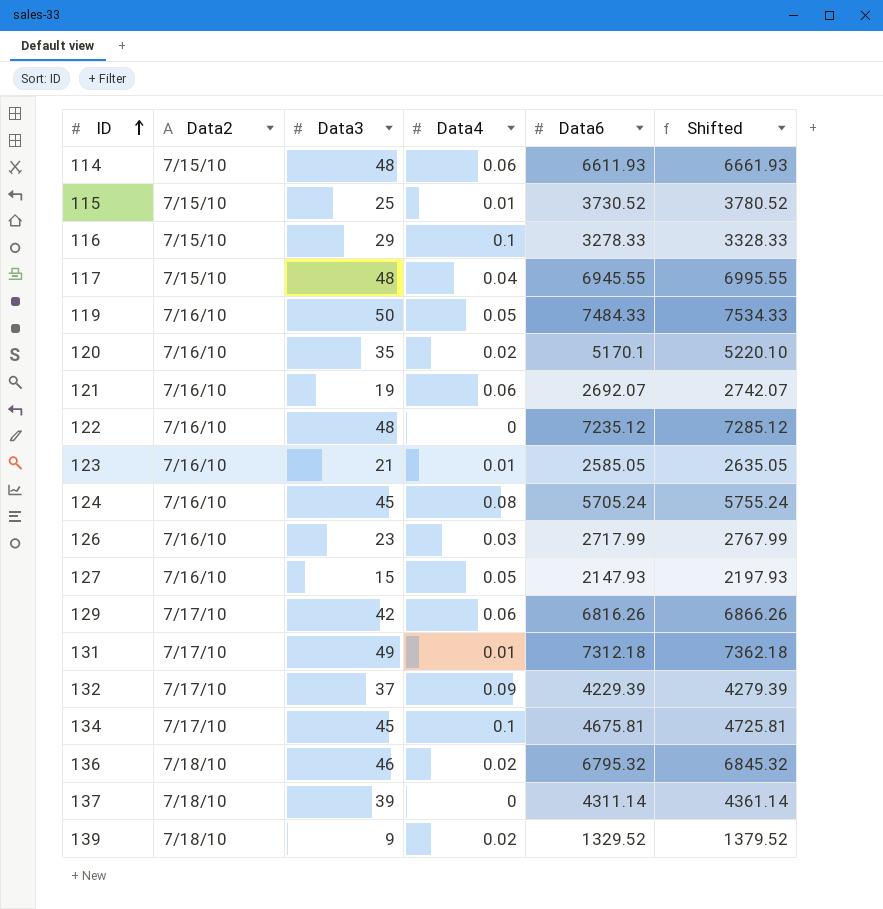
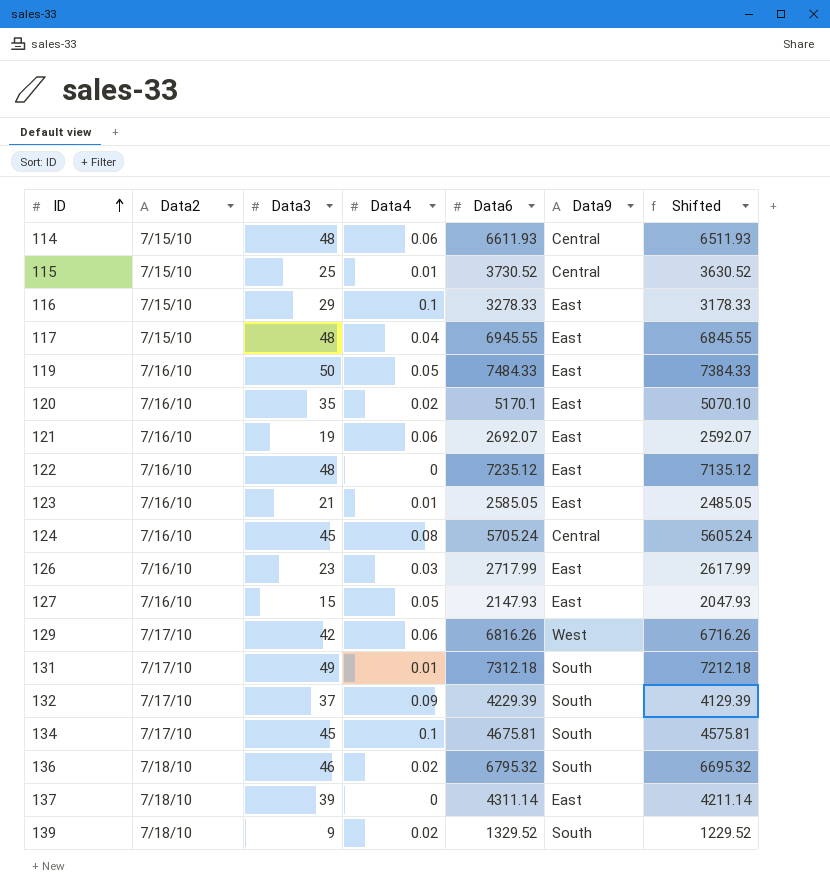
column Data9 | position: none -> 6
column Shifted | formula: [Data6] + 50 -> [Data6] - 100

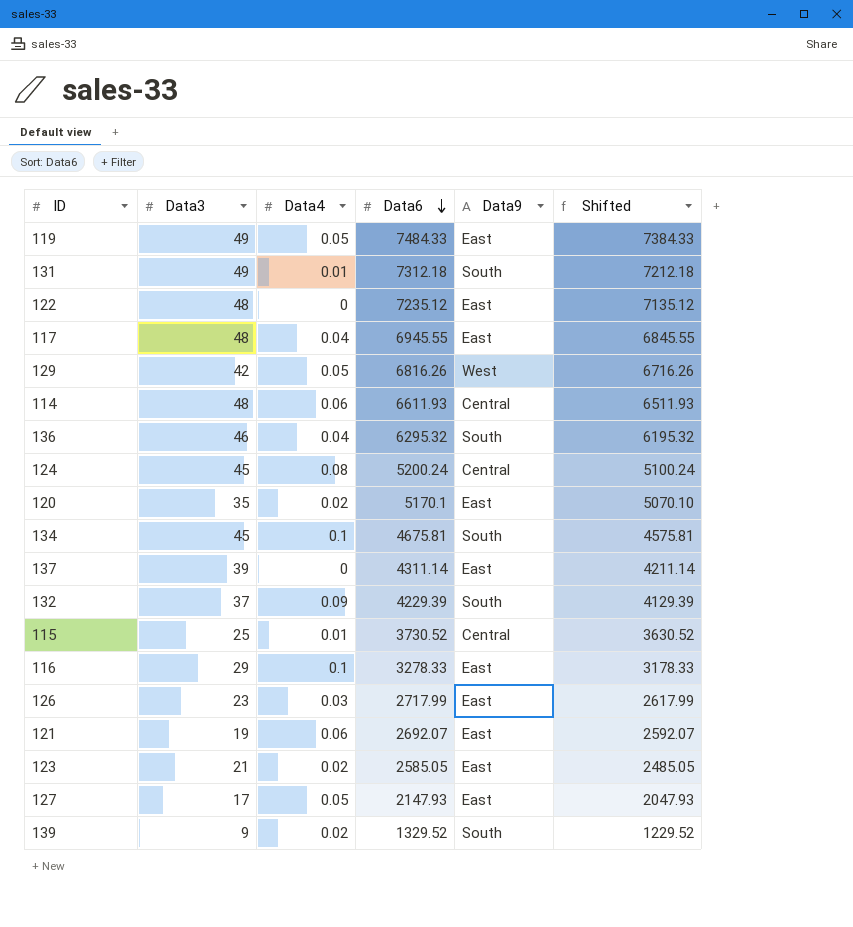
row order: ID ascending -> Data6 descending
column Data2 | position: 2 -> none
119 | Data3: 50 -> 49
129 | Data4: 0.06 -> 0.05
136 | Data4: 0.02 -> 0.04
136 | Data6: 6795.32 -> 6295.32
136 | Shifted: 6695.32 -> 6195.32
124 | Data6: 5705.24 -> 5200.24
124 | Shifted: 5605.24 -> 5100.24
123 | Data4: 0.01 -> 0.02
127 | Data3: 15 -> 17

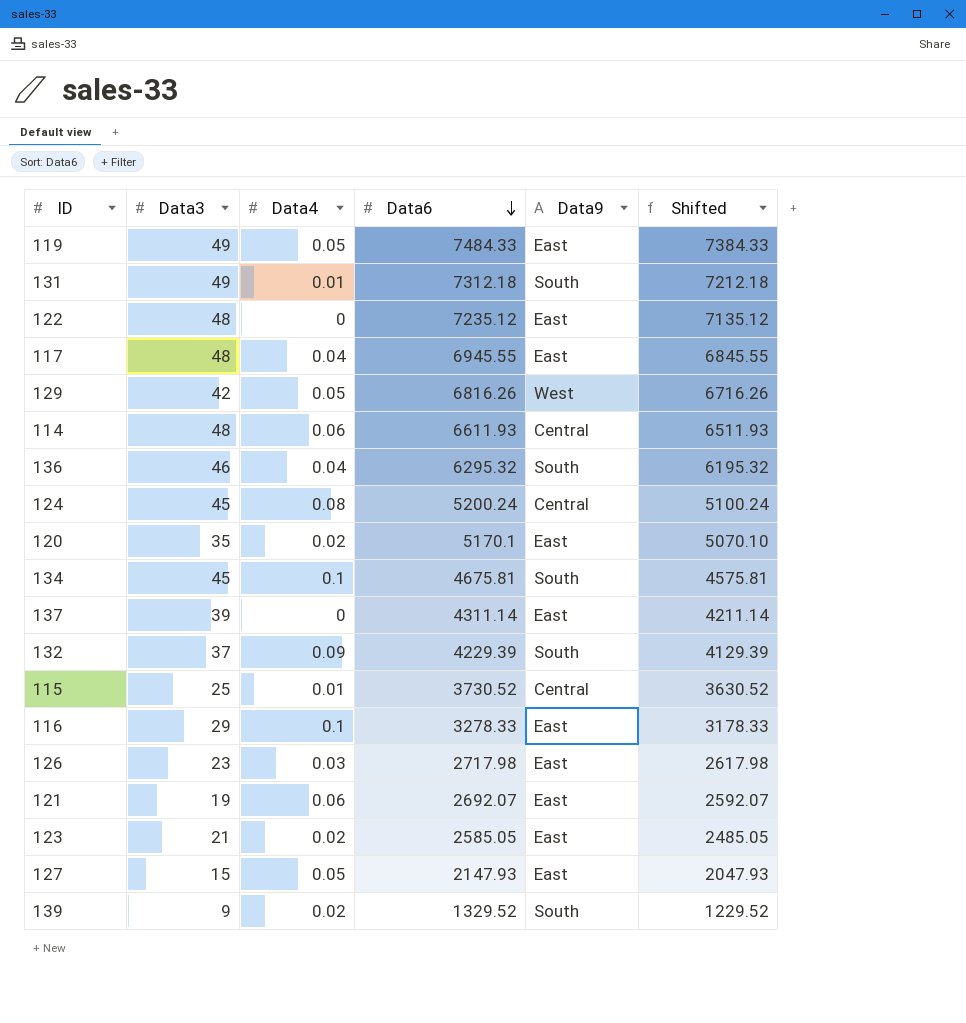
126 | Data6: 2717.99 -> 2717.98
126 | Shifted: 2617.99 -> 2617.98
127 | Data3: 17 -> 15

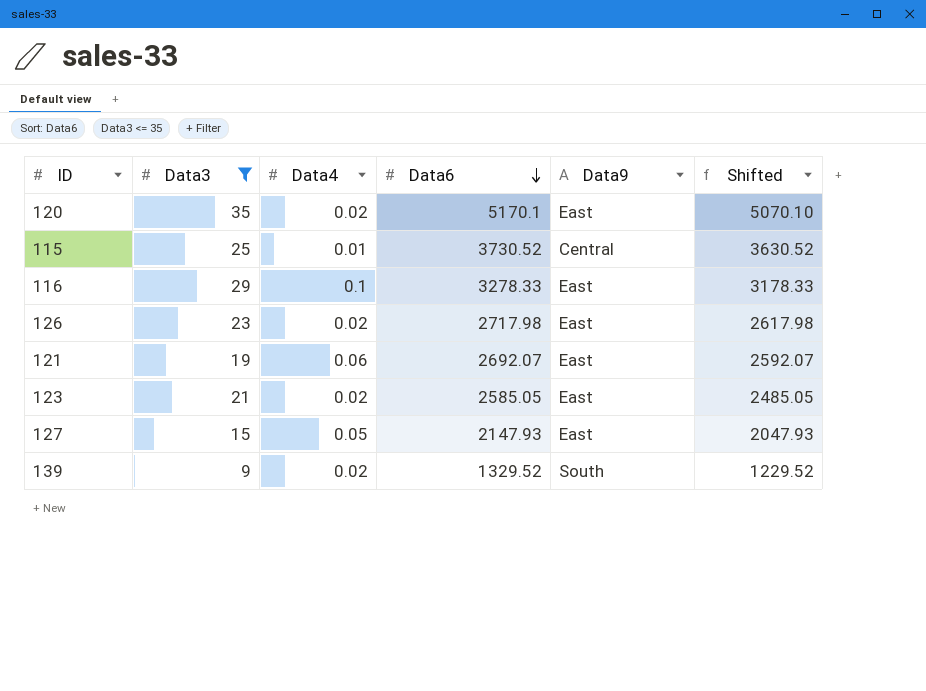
filter: none -> Data3 <= 35
126 | Data4: 0.03 -> 0.02

